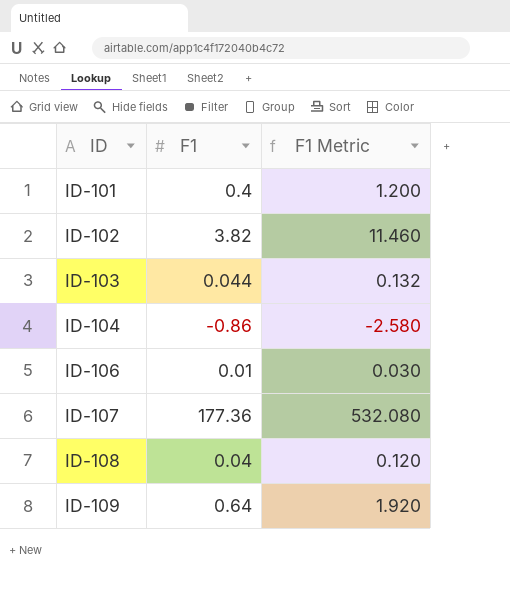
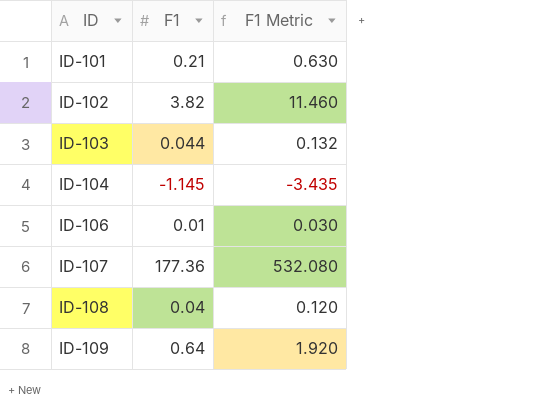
ID-101 | F1: 0.4 -> 0.21
ID-101 | F1 Metric: 1.200 -> 0.630
ID-104 | F1: -0.86 -> -1.145
ID-104 | F1 Metric: -2.580 -> -3.435

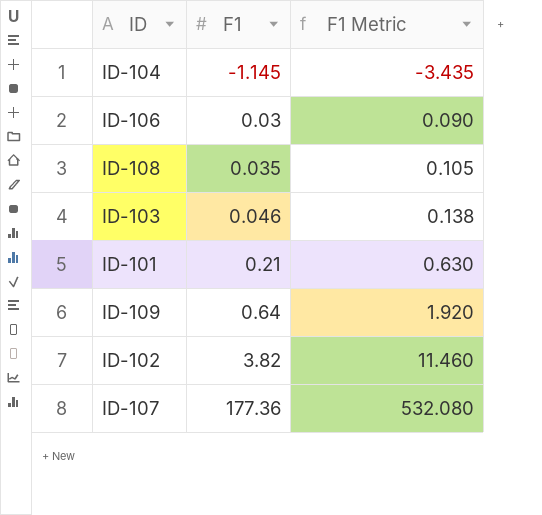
row order: ID ascending -> F1 ascending
ID-106 | F1: 0.01 -> 0.03
ID-106 | F1 Metric: 0.030 -> 0.090
ID-108 | F1: 0.04 -> 0.035
ID-108 | F1 Metric: 0.120 -> 0.105
ID-103 | F1: 0.044 -> 0.046
ID-103 | F1 Metric: 0.132 -> 0.138

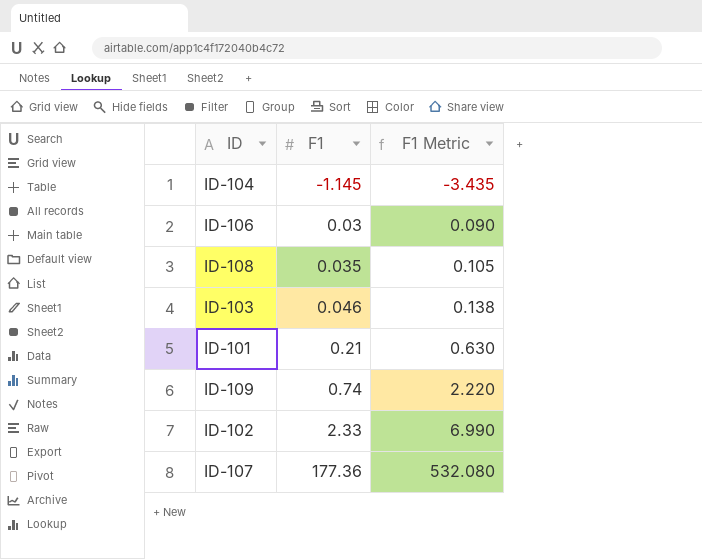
ID-109 | F1: 0.64 -> 0.74
ID-109 | F1 Metric: 1.920 -> 2.220
ID-102 | F1: 3.82 -> 2.33
ID-102 | F1 Metric: 11.460 -> 6.990

